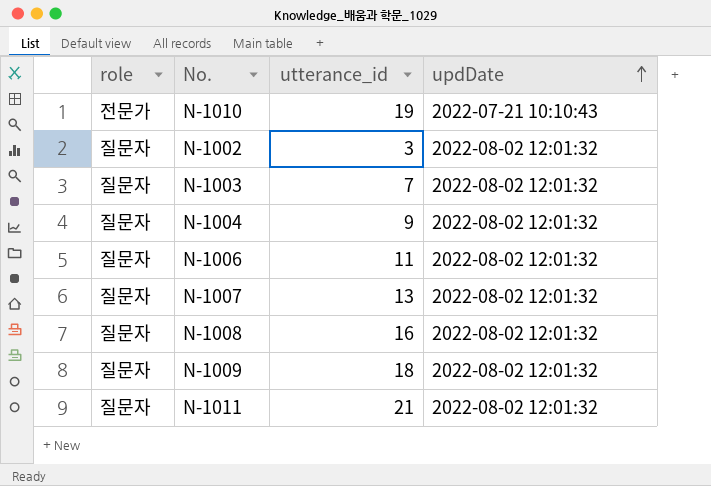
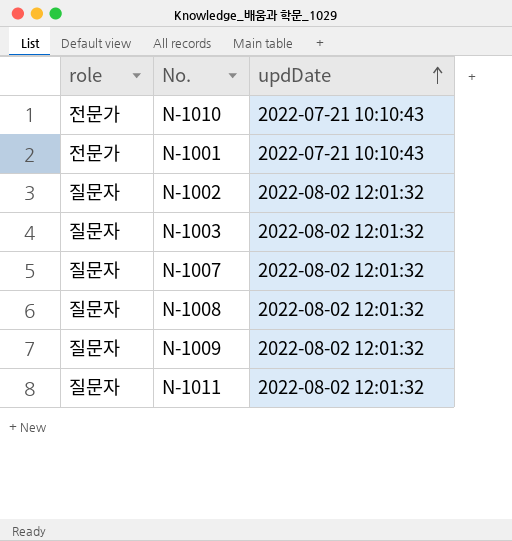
column utterance_id | position: 3 -> none
row N-1004: 질문자 | 9 | 2022-08-02 12:01:32 -> none
row N-1006: 질문자 | 11 | 2022-08-02 12:01:32 -> none
row N-1001: none -> 전문가 | 2022-07-21 10:10:43

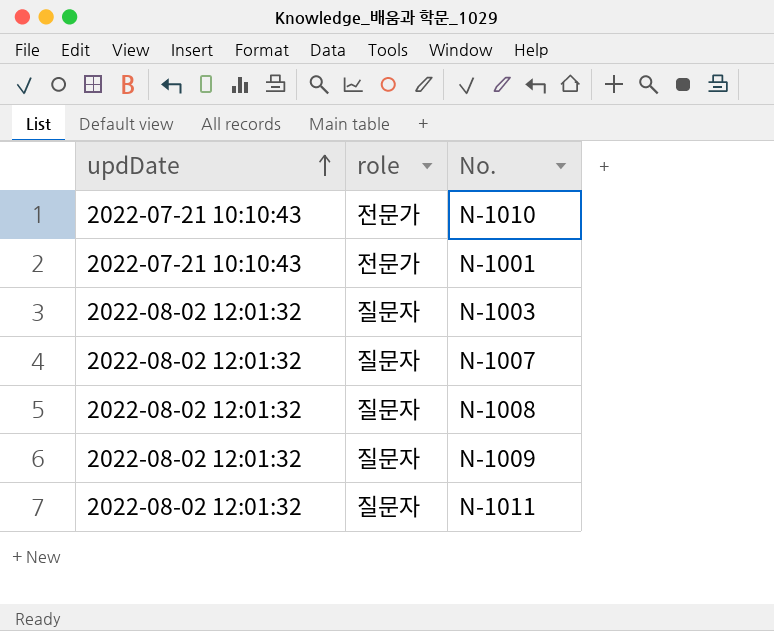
column updDate | position: 3 -> 1
row N-1002: 질문자 | 2022-08-02 12:01:32 -> none

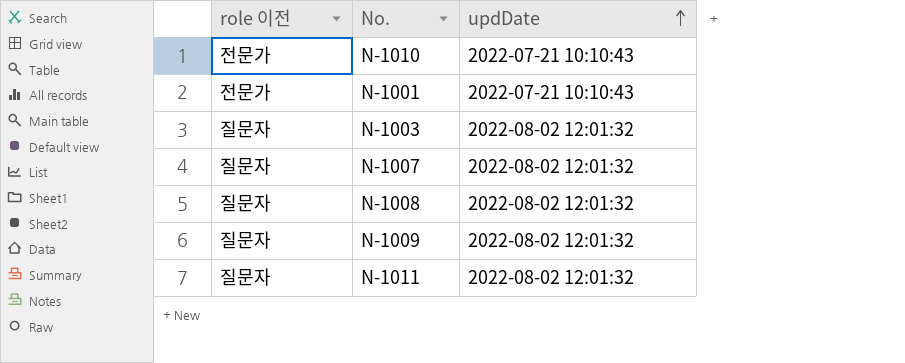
column name: role -> role 이전
column updDate | position: 1 -> 3

